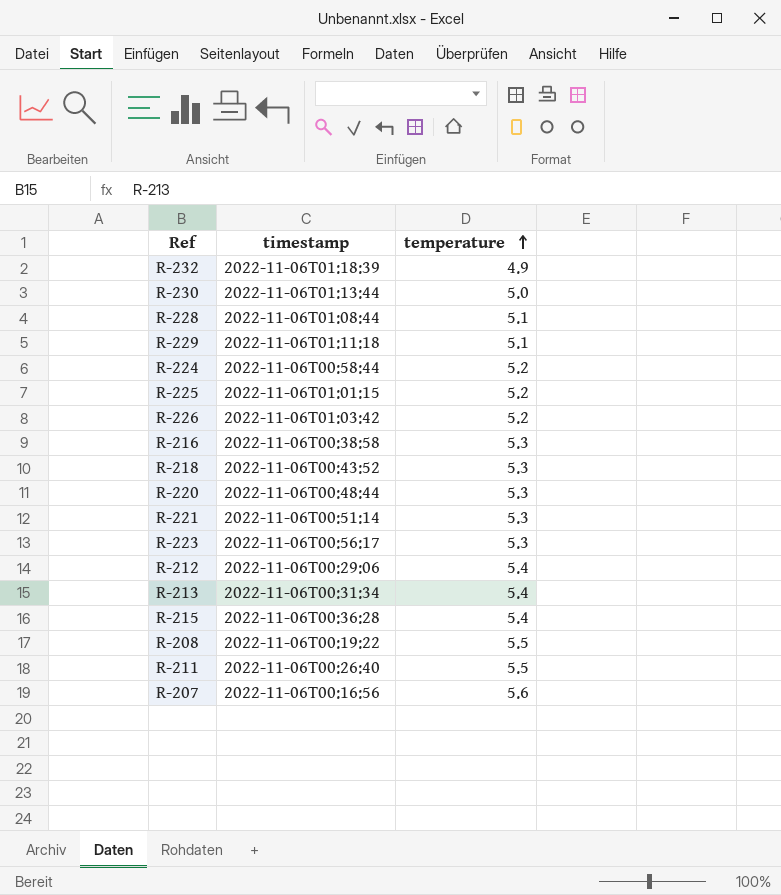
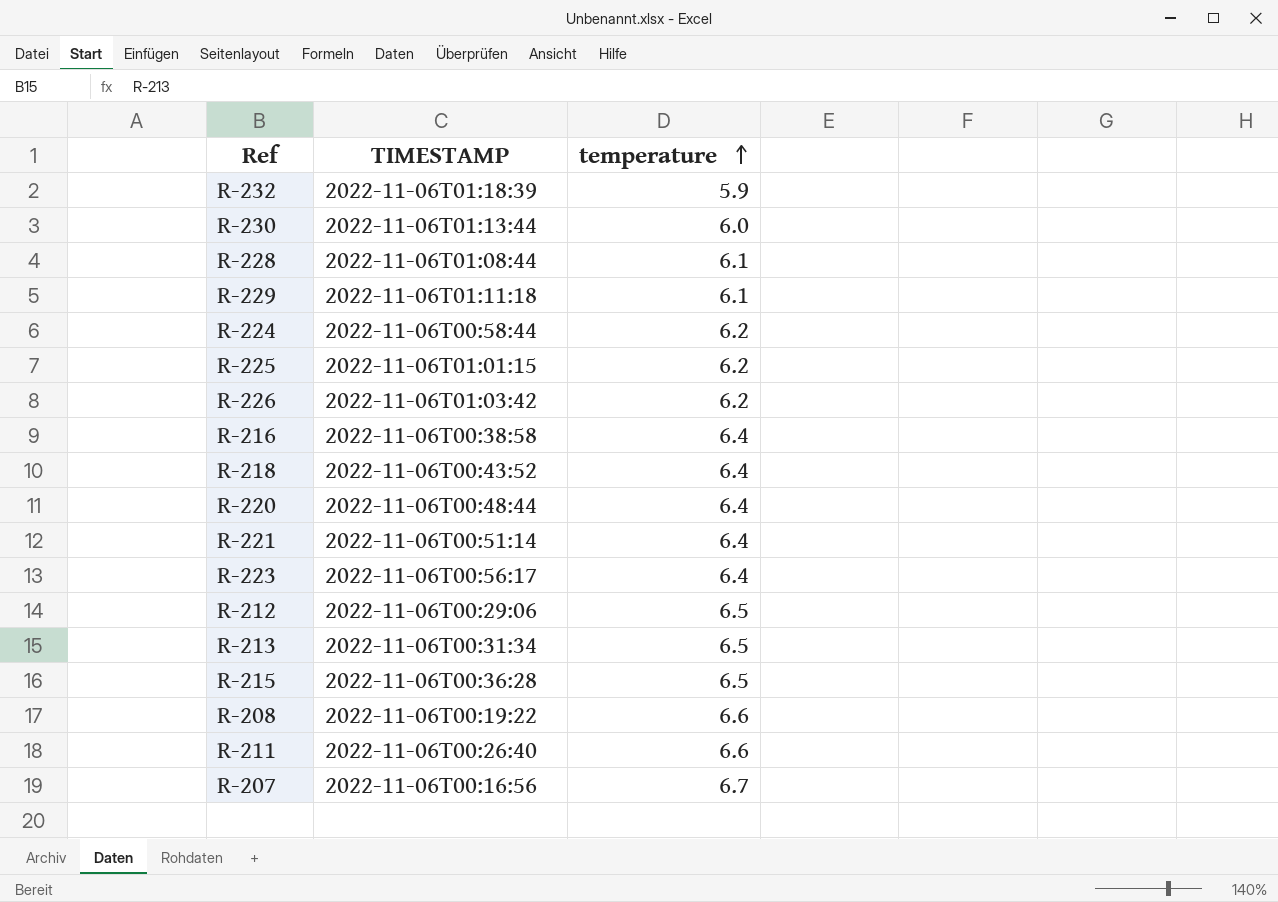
column name: timestamp -> TIMESTAMP
R-232 | temperature: 4.9 -> 5.9
R-230 | temperature: 5.0 -> 6.0
R-228 | temperature: 5.1 -> 6.1
R-229 | temperature: 5.1 -> 6.1
R-224 | temperature: 5.2 -> 6.2
R-225 | temperature: 5.2 -> 6.2
R-226 | temperature: 5.2 -> 6.2
R-216 | temperature: 5.3 -> 6.4
R-218 | temperature: 5.3 -> 6.4
R-220 | temperature: 5.3 -> 6.4
R-221 | temperature: 5.3 -> 6.4
R-223 | temperature: 5.3 -> 6.4
R-212 | temperature: 5.4 -> 6.5
R-213 | temperature: 5.4 -> 6.5
R-215 | temperature: 5.4 -> 6.5
R-208 | temperature: 5.5 -> 6.6
R-211 | temperature: 5.5 -> 6.6
R-207 | temperature: 5.6 -> 6.7

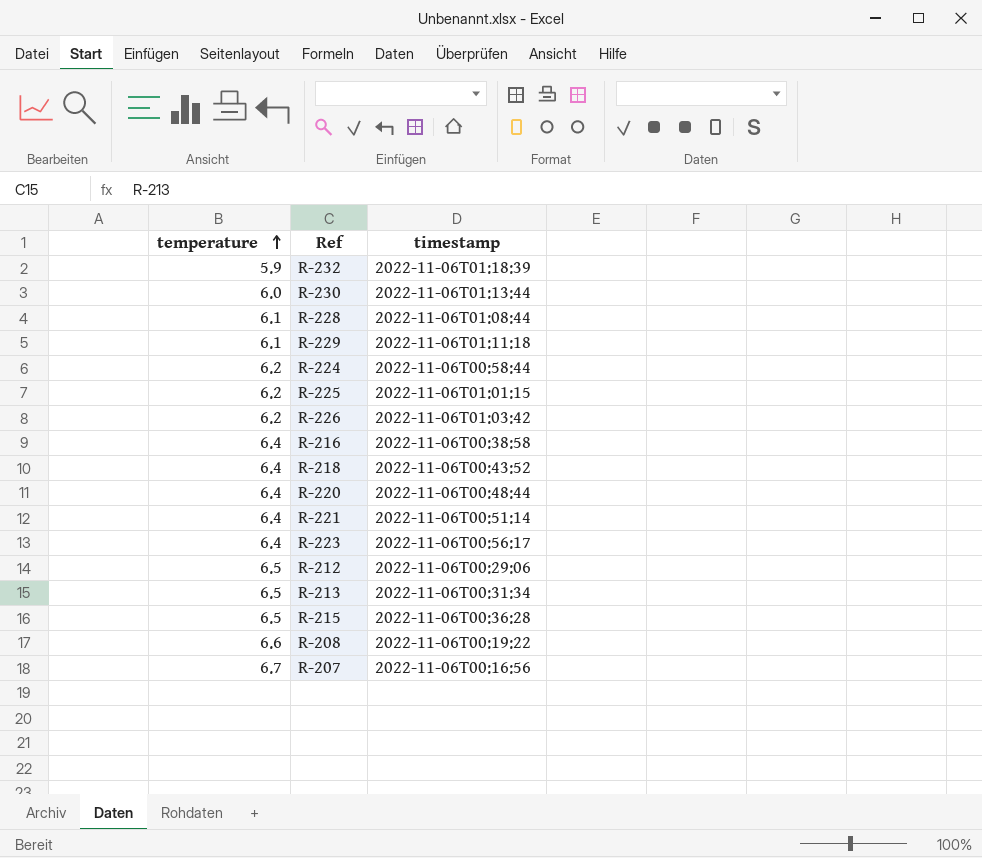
column temperature | position: 3 -> 1
column name: TIMESTAMP -> timestamp
row R-211: 2022-11-06T00:26:40 | 6.6 -> none

